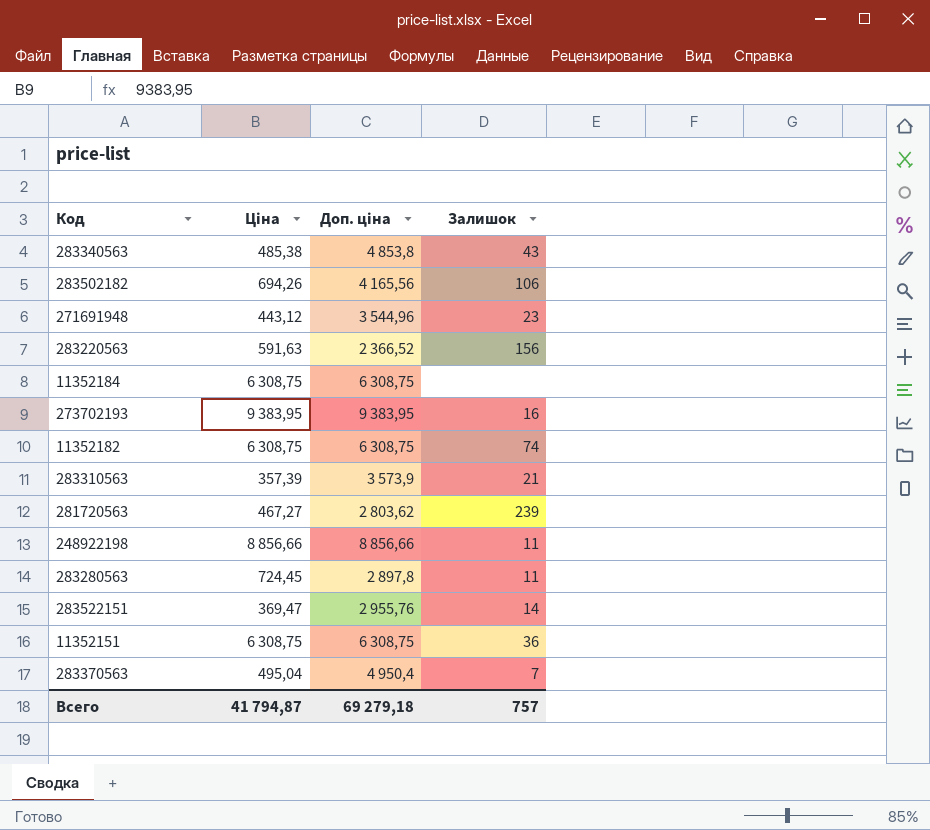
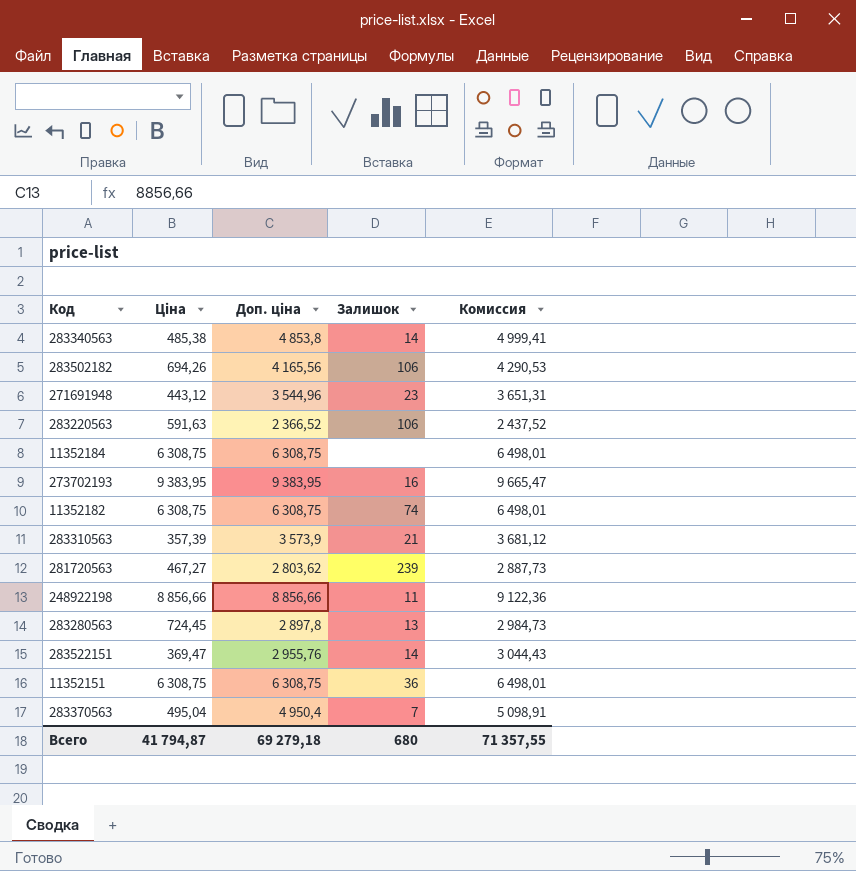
column Комиссия | formula: none -> [Доп. ціна] * 1,03
283340563 | Залишок: 43 -> 14
283220563 | Залишок: 156 -> 106
283280563 | Залишок: 11 -> 13
Всего | Залишок: 757 -> 680

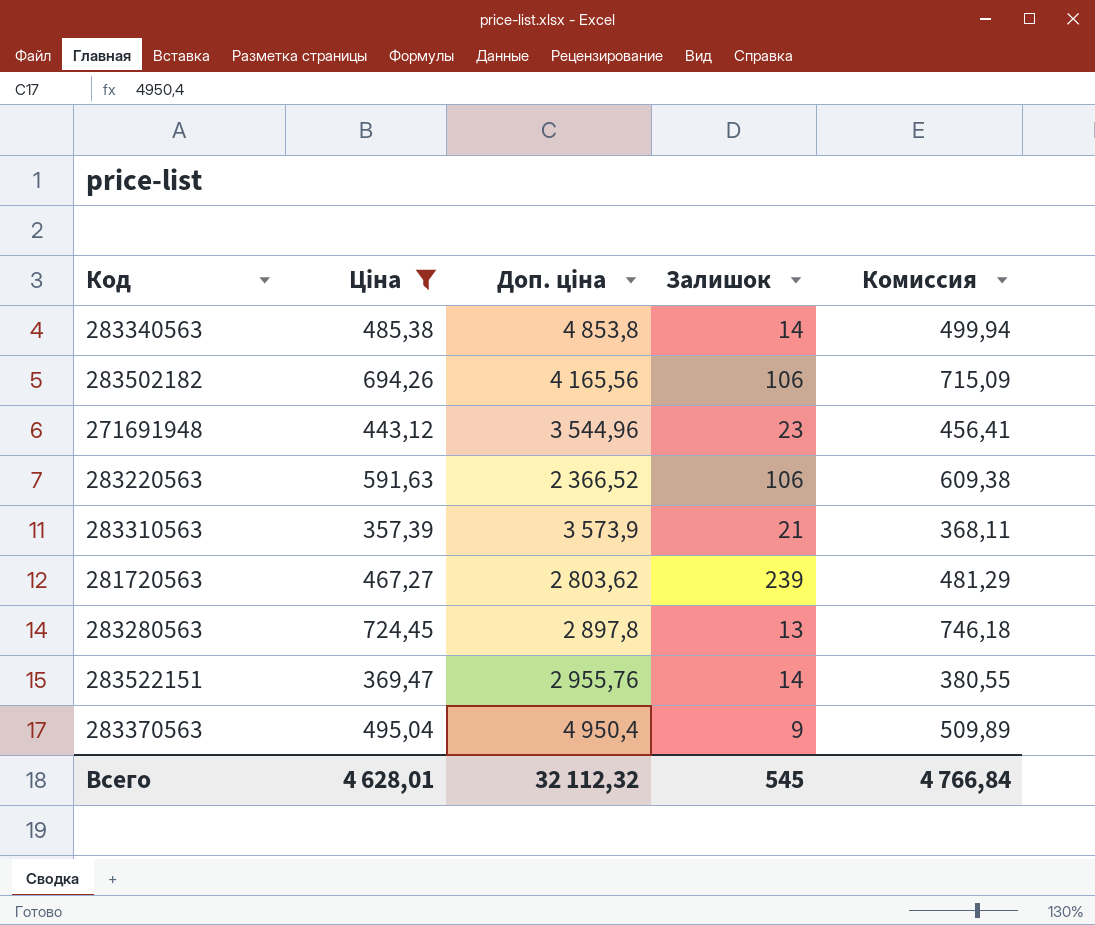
filter: none -> Ціна <= 724,45
column Комиссия | formula: [Доп. ціна] * 1,03 -> [Ціна] * 1,03
283370563 | Залишок: 7 -> 9
Всего | Ціна: 41 794,87 -> 4 628,01
Всего | Доп. ціна: 69 279,18 -> 32 112,32
Всего | Залишок: 680 -> 545
Всего | Комиссия: 71 357,55 -> 4 766,84

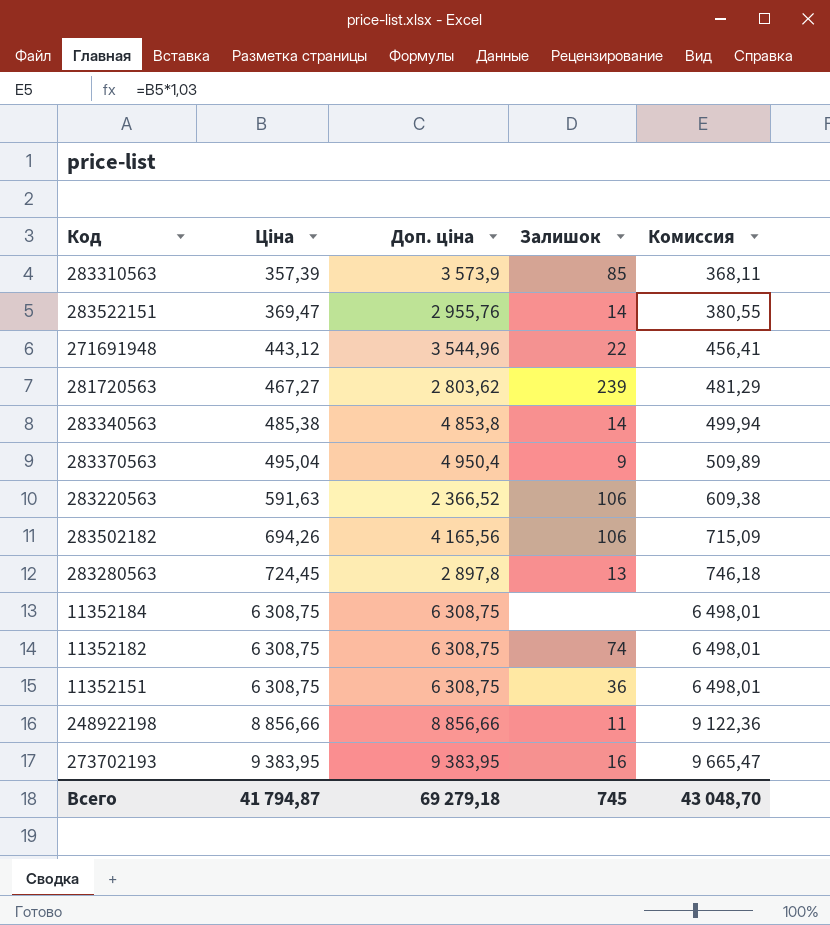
filter: Ціна <= 724,45 -> none
row order: none -> Ціна ascending
283310563 | Залишок: 21 -> 85
271691948 | Залишок: 23 -> 22
Всего | Ціна: 4 628,01 -> 41 794,87
Всего | Доп. ціна: 32 112,32 -> 69 279,18
Всего | Залишок: 545 -> 745
Всего | Комиссия: 4 766,84 -> 43 048,70

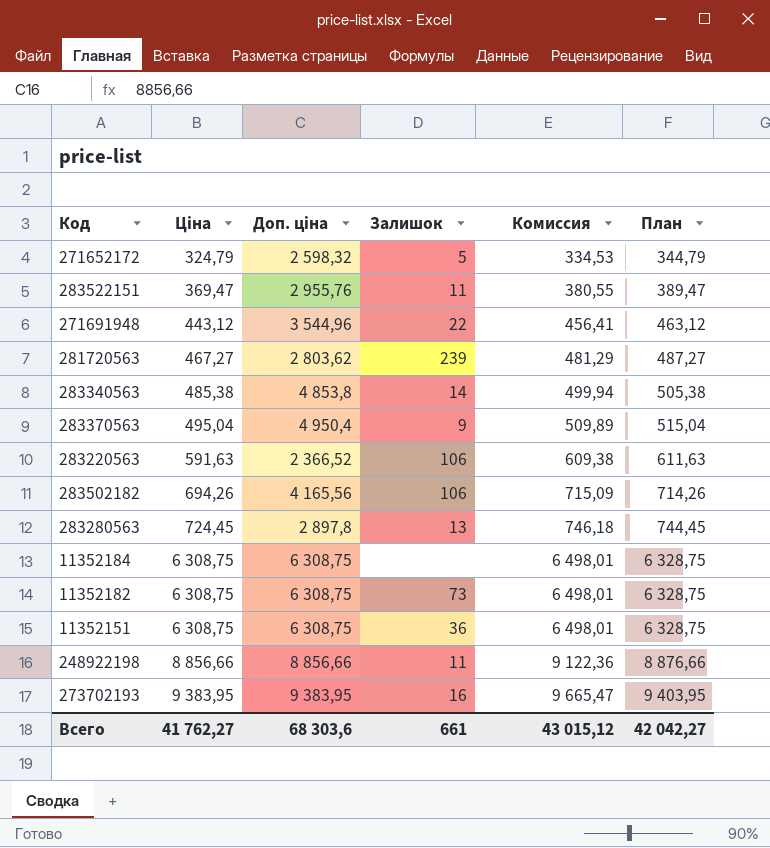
column План | formula: none -> [Ціна] + 20
row 283310563: 357,39 | 3 573,9 | 85 | 368,11 -> none
row 271652172: none -> 324,79 | 2 598,32 | 5 | 334,53 | 344,79
283522151 | Залишок: 14 -> 11
11352182 | Залишок: 74 -> 73
Всего | Ціна: 41 794,87 -> 41 762,27
Всего | Доп. ціна: 69 279,18 -> 68 303,6
Всего | Залишок: 745 -> 661
Всего | Комиссия: 43 048,70 -> 43 015,12

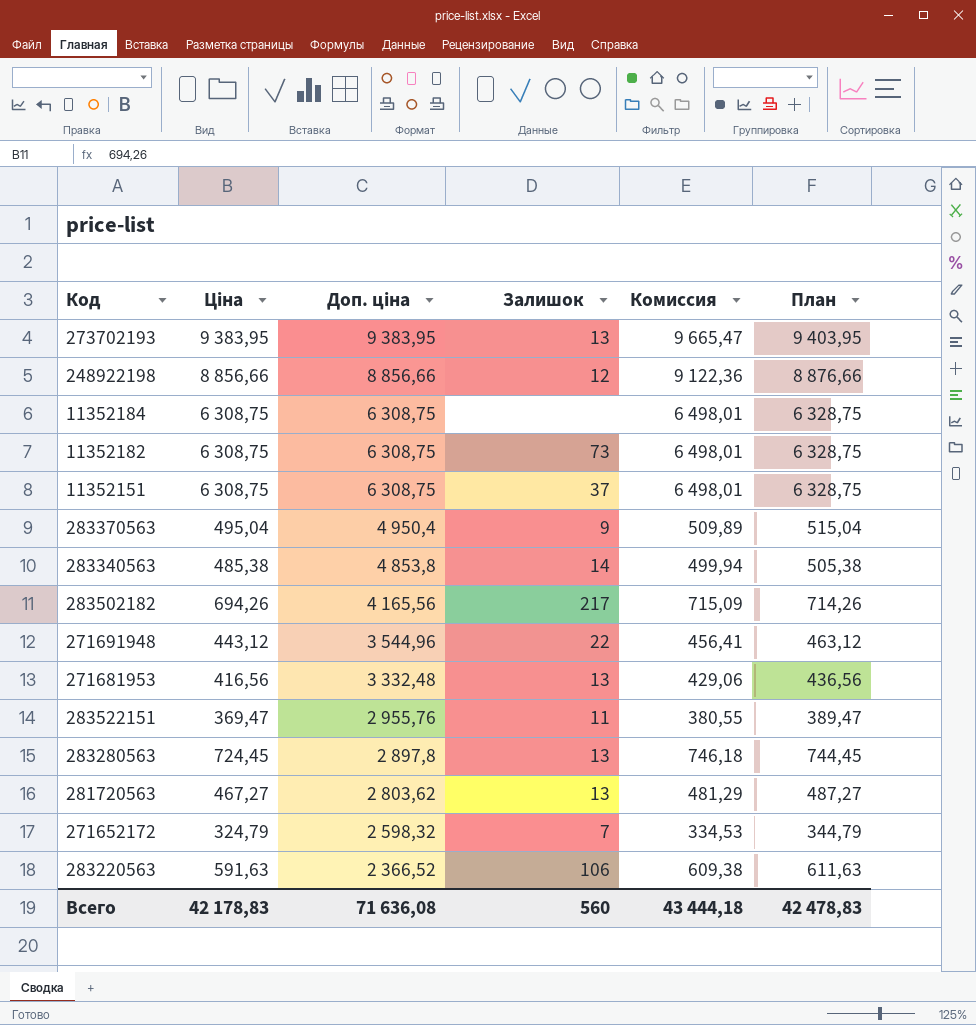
row order: Ціна ascending -> Доп. ціна descending
273702193 | Залишок: 16 -> 13
248922198 | Залишок: 11 -> 12
11352151 | Залишок: 36 -> 37
283502182 | Залишок: 106 -> 217
row 271681953: none -> 416,56 | 3 332,48 | 13 | 429,06 | 436,56
281720563 | Залишок: 239 -> 13
271652172 | Залишок: 5 -> 7
Всего | Ціна: 41 762,27 -> 42 178,83
Всего | Доп. ціна: 68 303,6 -> 71 636,08
Всего | Залишок: 661 -> 560
Всего | Комиссия: 43 015,12 -> 43 444,18
Всего | План: 42 042,27 -> 42 478,83

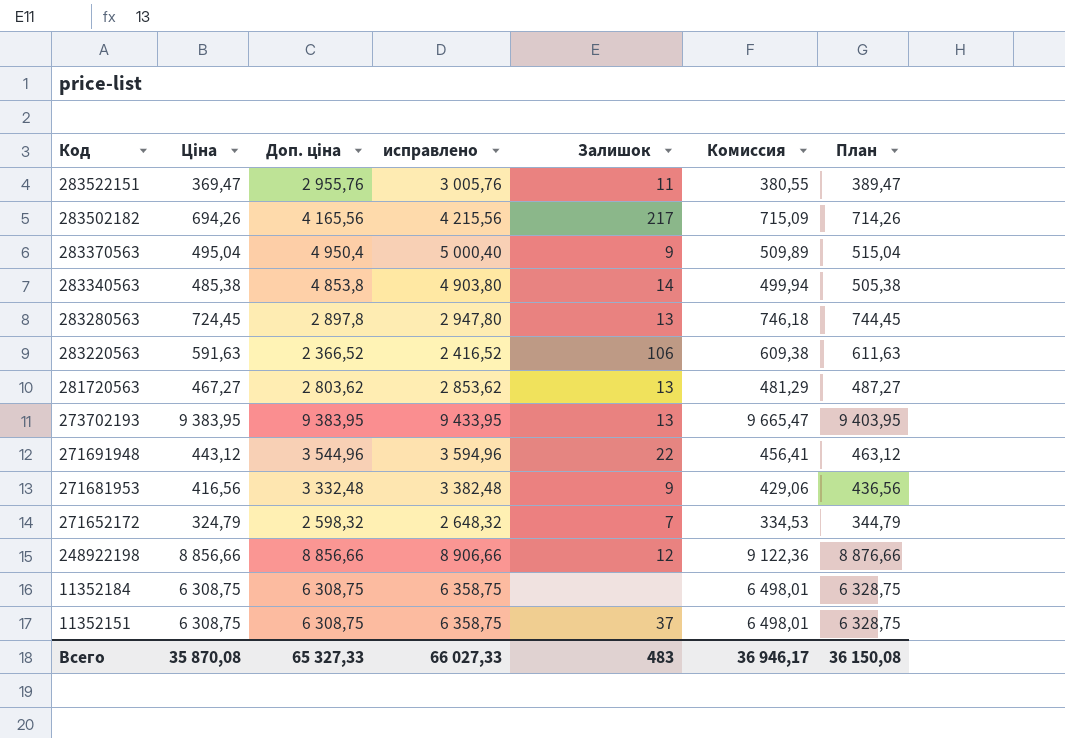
row order: Доп. ціна descending -> Код descending
column исправлено | formula: none -> [Доп. ціна] + 50
row 11352182: 6 308,75 | 6 308,75 | 73 | 6 498,01 | 6 328,75 -> none
271681953 | Залишок: 13 -> 9
Всего | Ціна: 42 178,83 -> 35 870,08
Всего | Доп. ціна: 71 636,08 -> 65 327,33
Всего | Залишок: 560 -> 483
Всего | Комиссия: 43 444,18 -> 36 946,17
Всего | План: 42 478,83 -> 36 150,08

